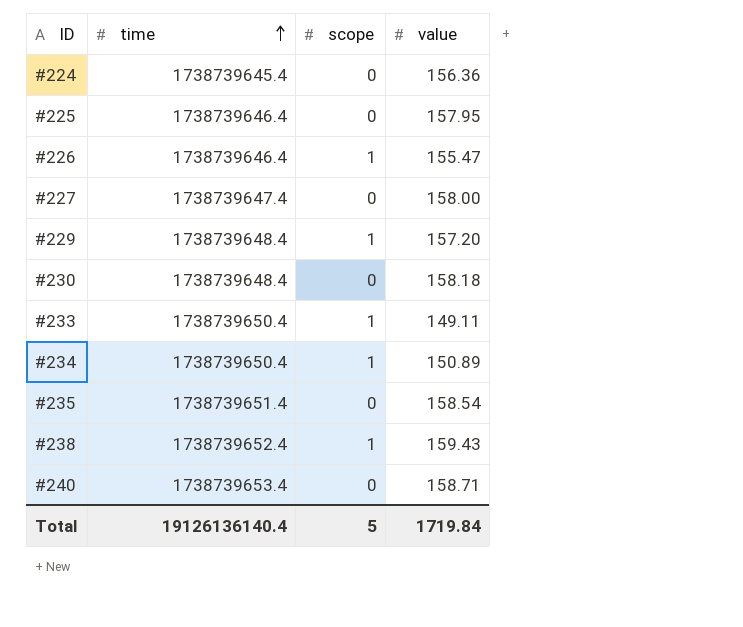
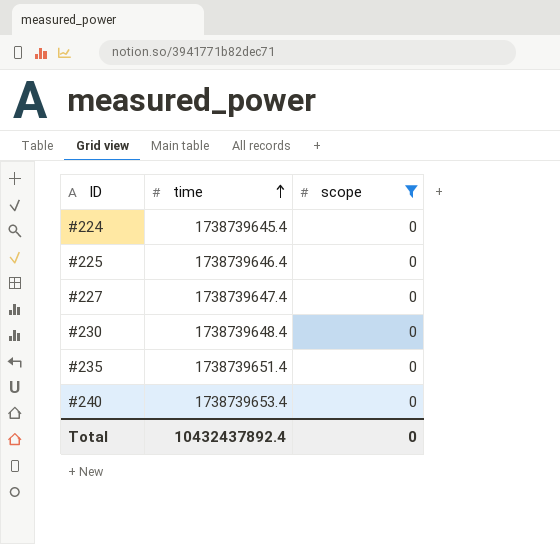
filter: none -> scope = 0
column value | position: 4 -> none
Total | time: 19126136140.4 -> 10432437892.4
Total | scope: 5 -> 0

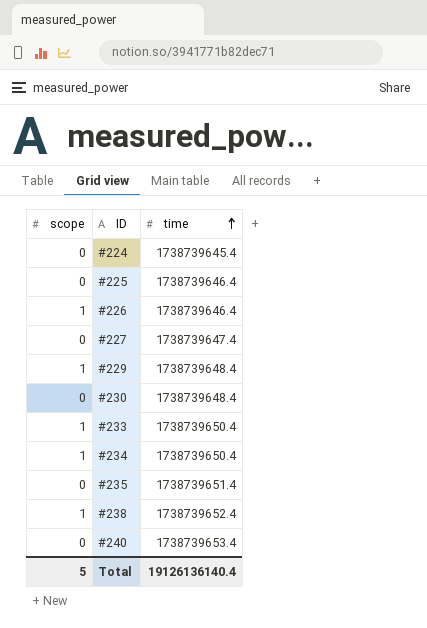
filter: scope = 0 -> none
column scope | position: 3 -> 1
Total | scope: 0 -> 5
Total | time: 10432437892.4 -> 19126136140.4

